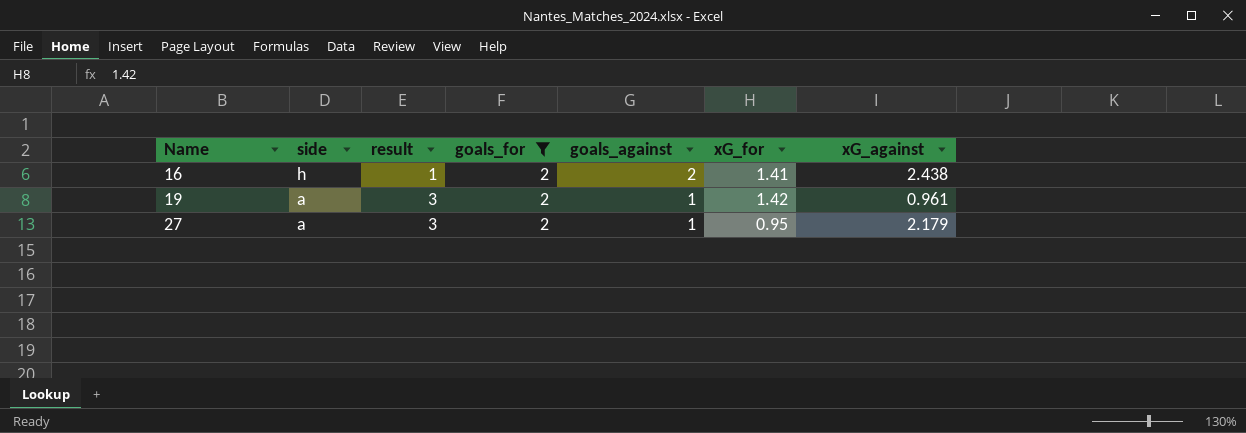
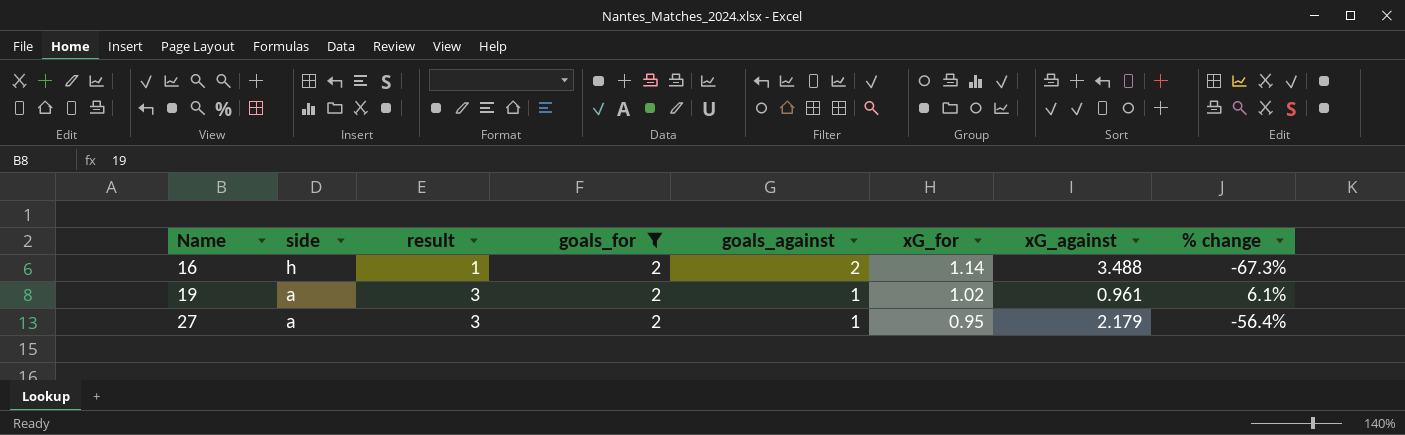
column % change | formula: none -> ([xG_for] - [xG_against]) / [xG_against]
16 | xG_for: 1.41 -> 1.14
16 | xG_against: 2.438 -> 3.488
19 | xG_for: 1.42 -> 1.02

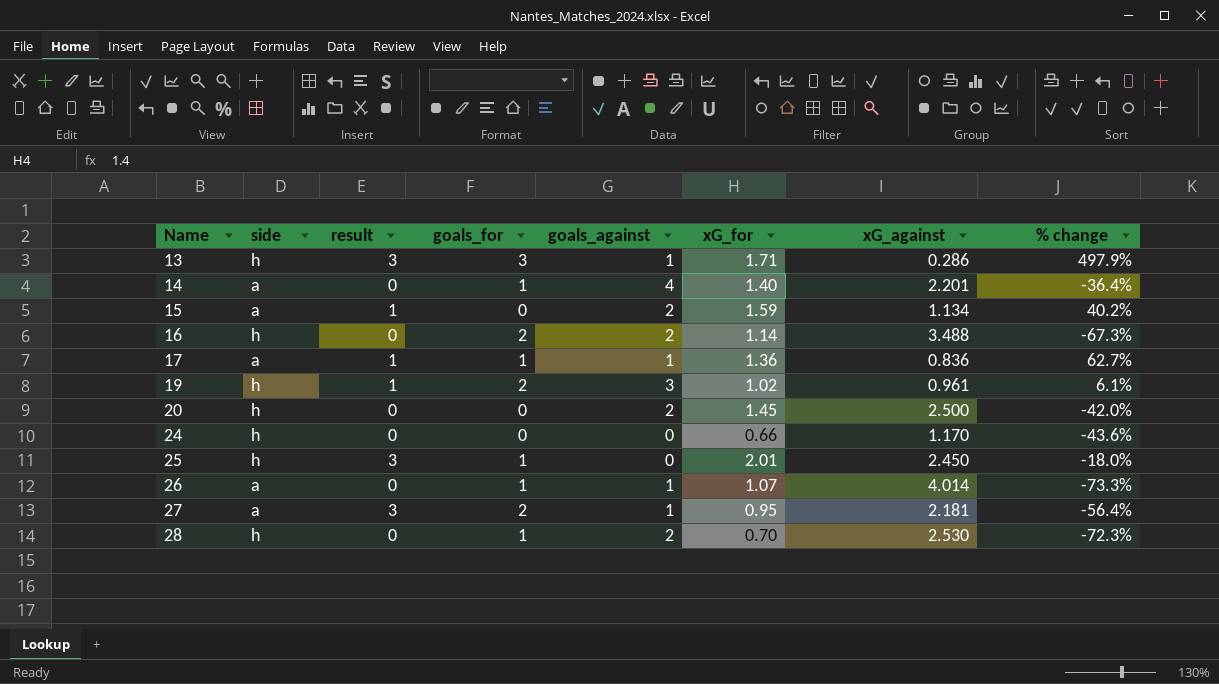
filter: goals_for = 2 -> none
16 | result: 1 -> 0
19 | side: a -> h
19 | result: 3 -> 1
19 | goals_against: 1 -> 3
27 | xG_against: 2.179 -> 2.181

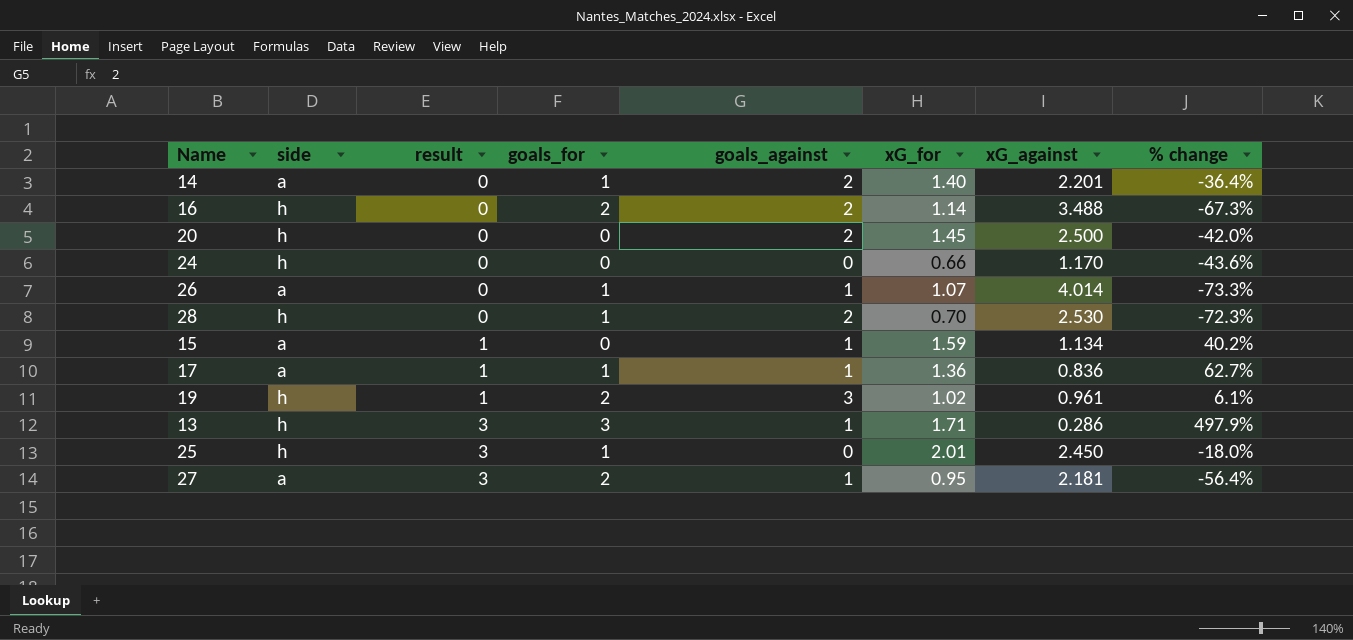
row order: Name ascending -> result ascending
14 | goals_against: 4 -> 2
15 | goals_against: 2 -> 1

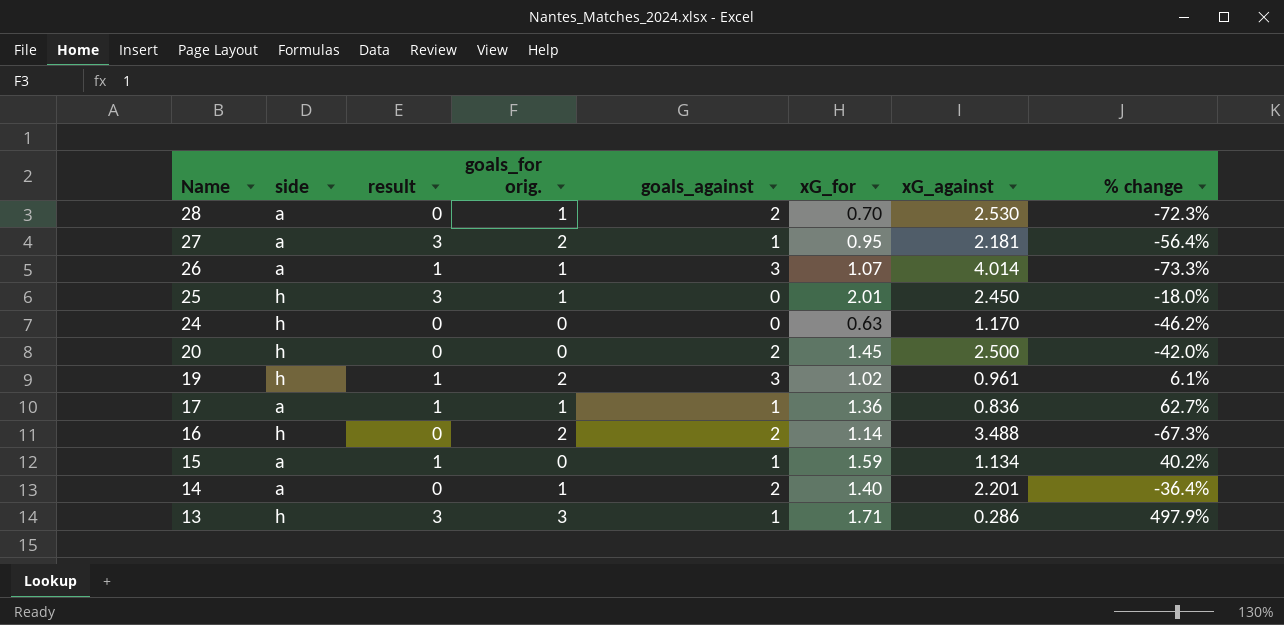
row order: result ascending -> Name descending
column name: goals_for -> goals_for orig.
28 | side: h -> a
26 | result: 0 -> 1
26 | goals_against: 1 -> 3
24 | xG_for: 0.66 -> 0.63
24 | % change: -43.6% -> -46.2%

